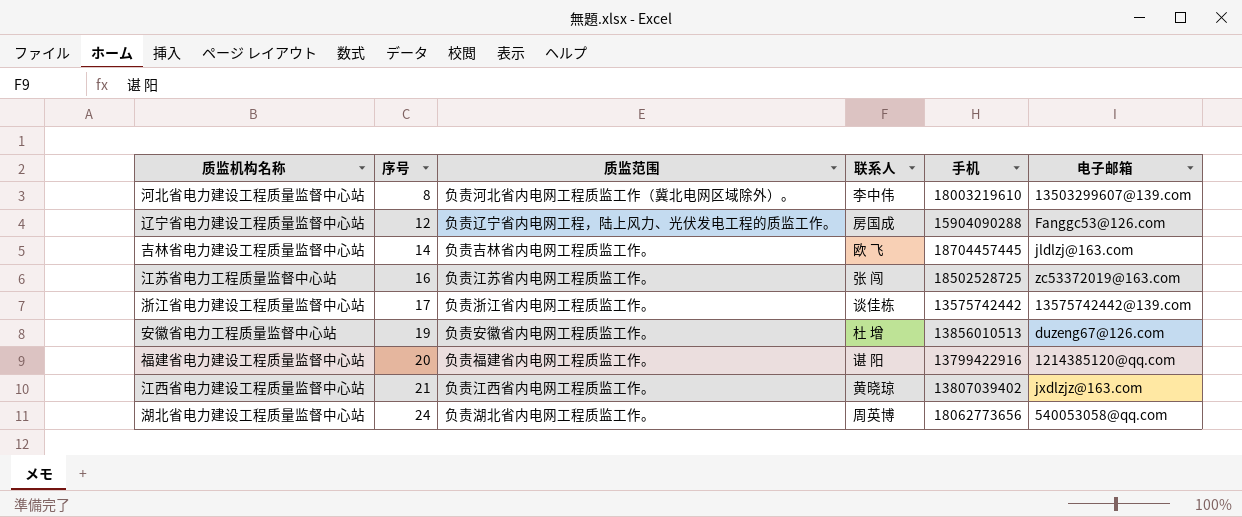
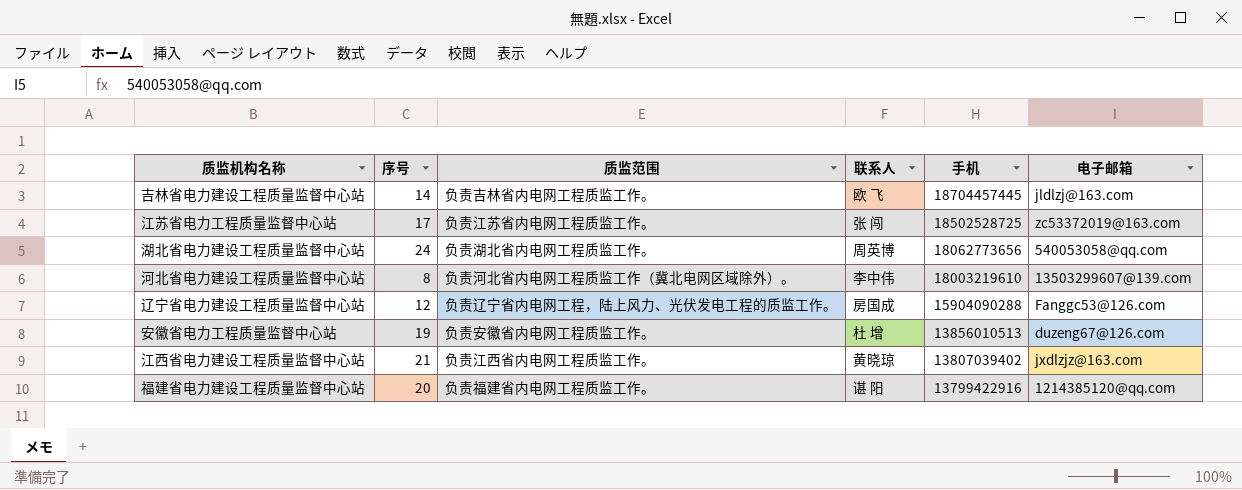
row order: 序号 ascending -> 手机 descending
row 浙江省电力建设工程质量监督中心站: 17 | 负责浙江省内电网工程质监工作。 | 谈佳栋 | 13575742442 | 13575742442@139.com -> none
江苏省电力工程质量监督中心站 | 序号: 16 -> 17

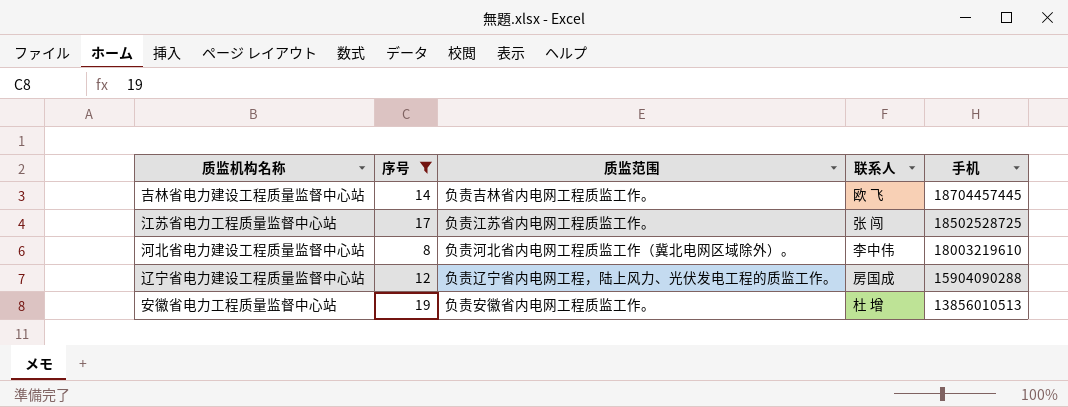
filter: none -> 序号 <= 19
column 电子邮箱 | position: 6 -> none

